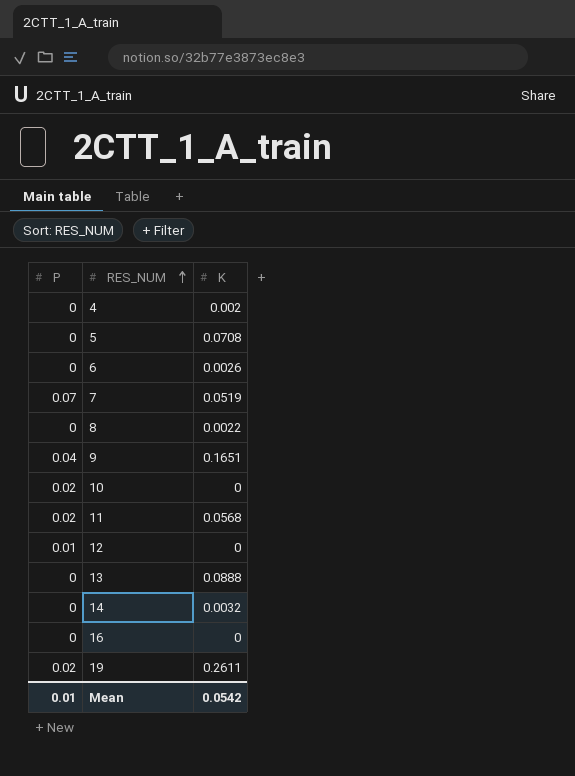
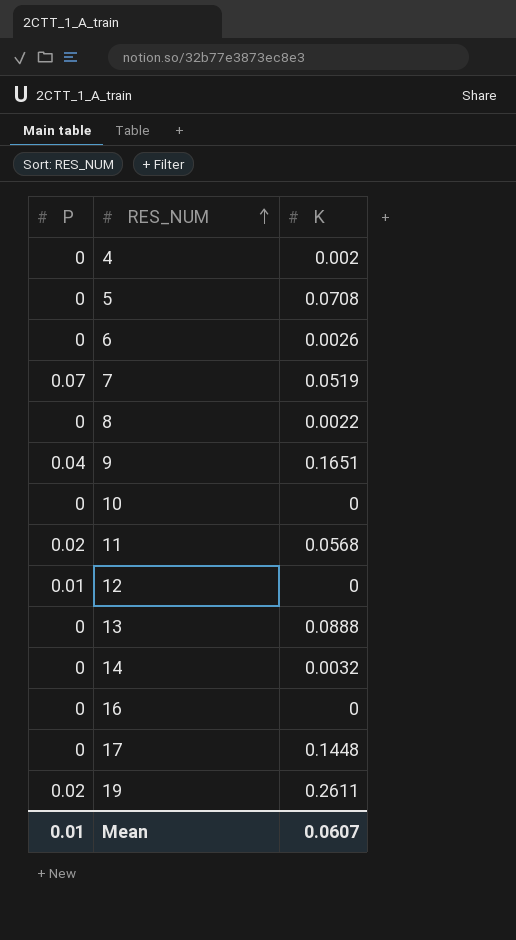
10 | P: 0.02 -> 0
row 17: none -> 0 | 0.1448
Mean | K: 0.0542 -> 0.0607

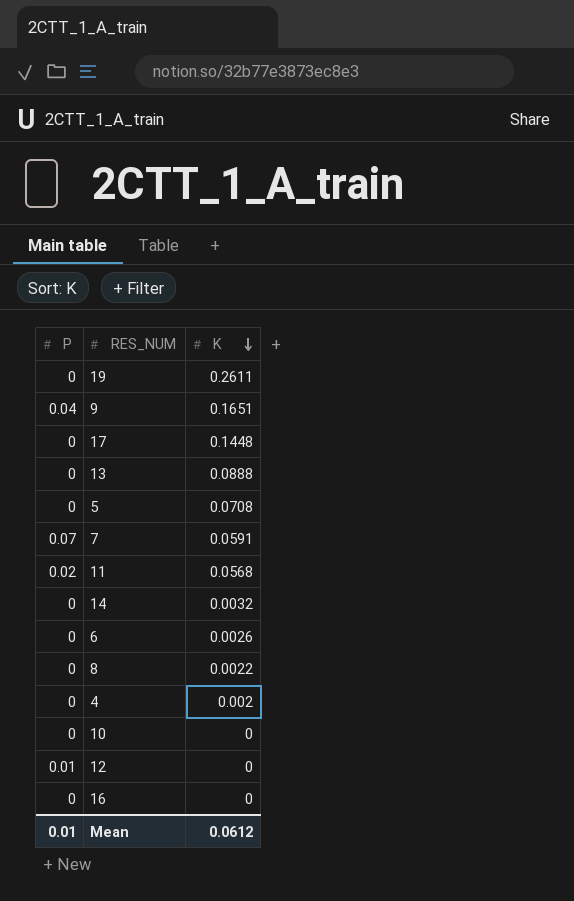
row order: RES_NUM ascending -> K descending
19 | P: 0.02 -> 0
7 | K: 0.0519 -> 0.0591
Mean | K: 0.0607 -> 0.0612

